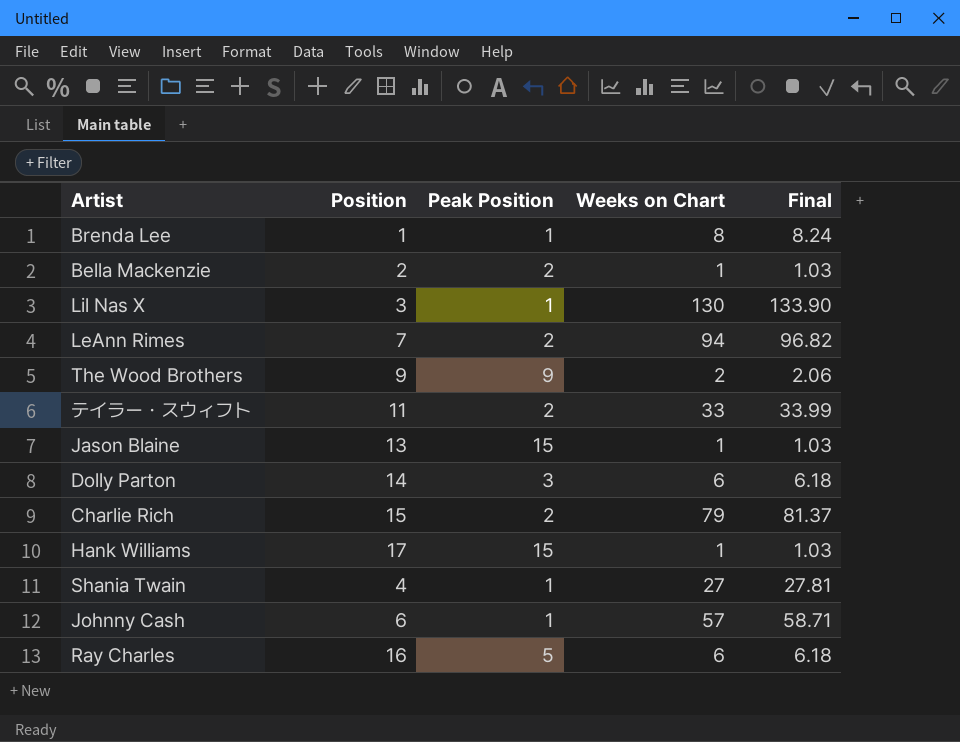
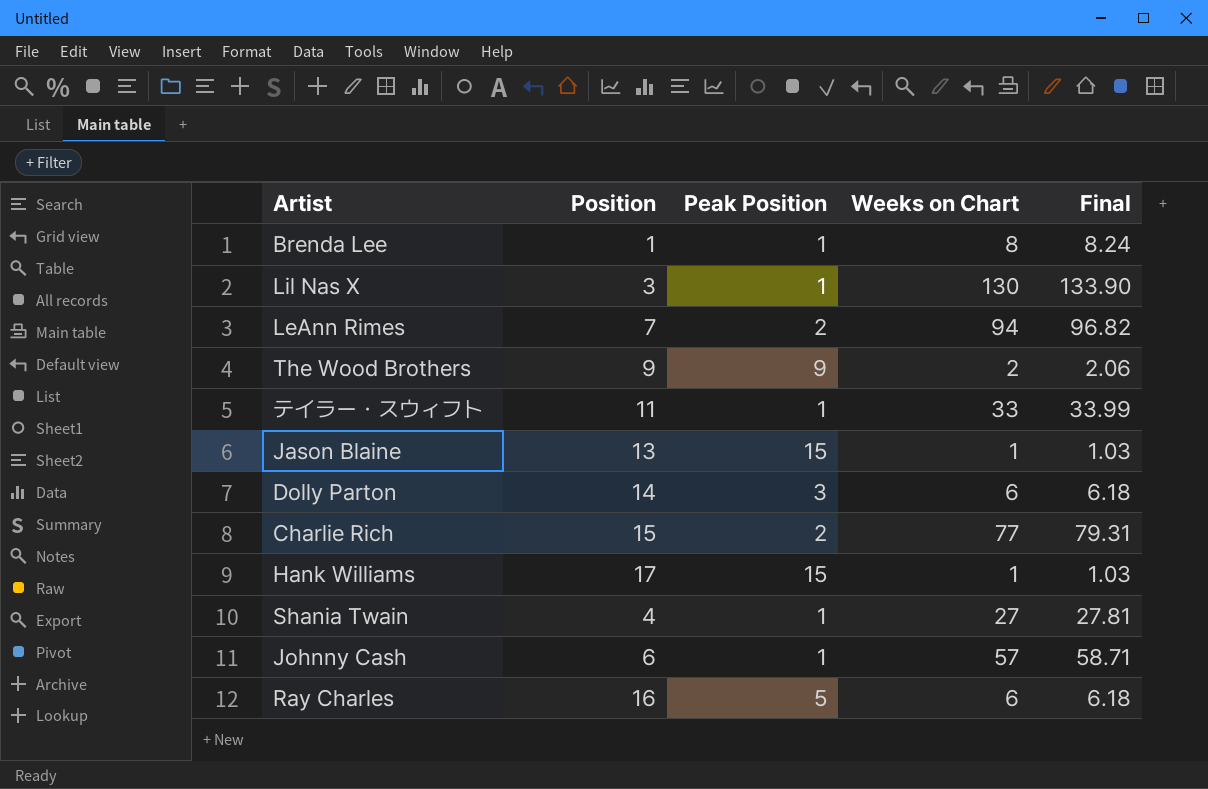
row Bella Mackenzie: 2 | 2 | 1 | 1.03 -> none
テイラー・スウィフト | Peak Position: 2 -> 1
Charlie Rich | Weeks on Chart: 79 -> 77
Charlie Rich | Final: 81.37 -> 79.31

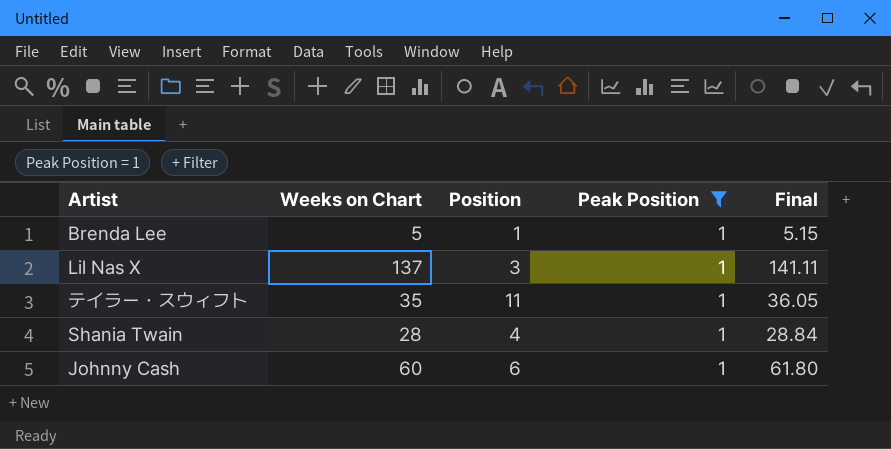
filter: none -> Peak Position = 1
column Weeks on Chart | position: 4 -> 2
Brenda Lee | Weeks on Chart: 8 -> 5
Brenda Lee | Final: 8.24 -> 5.15
Lil Nas X | Weeks on Chart: 130 -> 137
Lil Nas X | Final: 133.90 -> 141.11
テイラー・スウィフト | Weeks on Chart: 33 -> 35
テイラー・スウィフト | Final: 33.99 -> 36.05
Shania Twain | Weeks on Chart: 27 -> 28
Shania Twain | Final: 27.81 -> 28.84
Johnny Cash | Weeks on Chart: 57 -> 60
Johnny Cash | Final: 58.71 -> 61.80

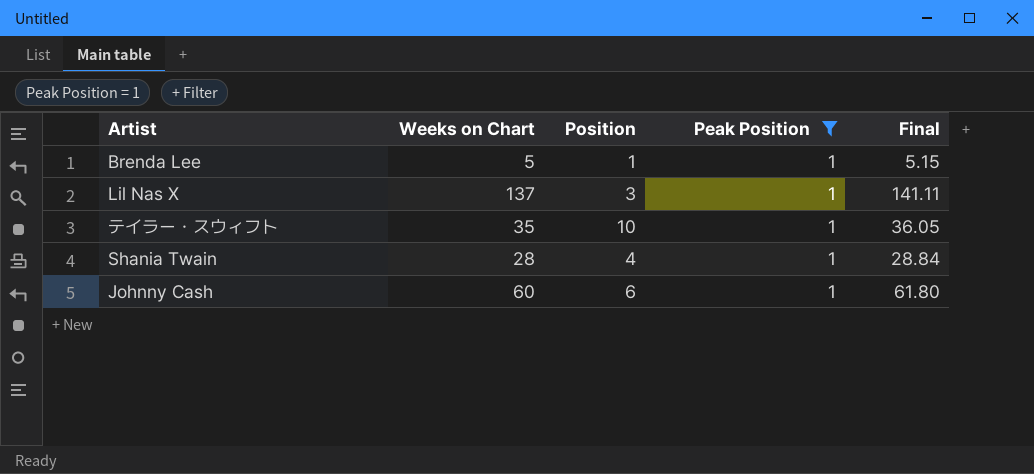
テイラー・スウィフト | Position: 11 -> 10

